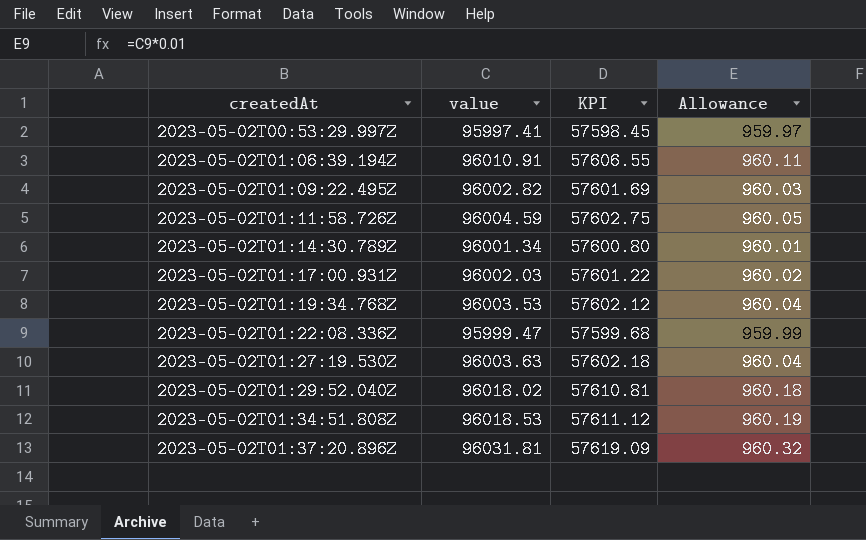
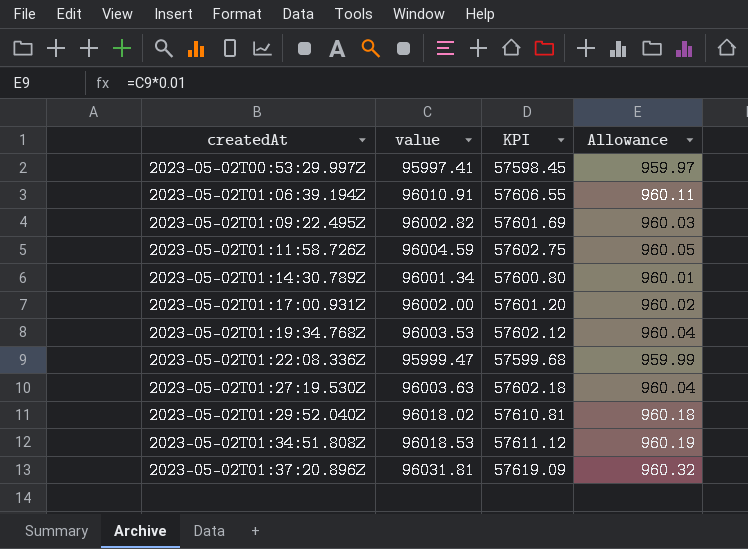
2023-05-02T01:17:00.931Z | value: 96002.03 -> 96002.00
2023-05-02T01:17:00.931Z | KPI: 57601.22 -> 57601.20

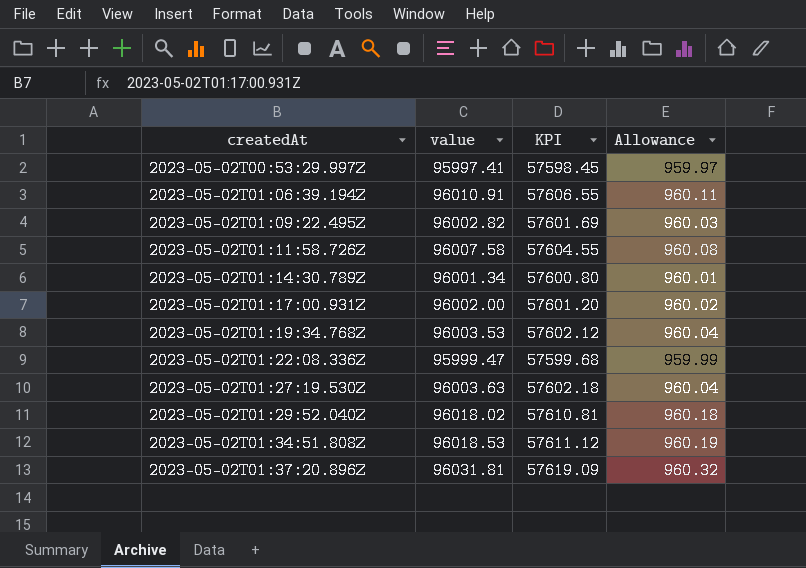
2023-05-02T01:11:58.726Z | value: 96004.59 -> 96007.58
2023-05-02T01:11:58.726Z | KPI: 57602.75 -> 57604.55
2023-05-02T01:11:58.726Z | Allowance: 960.05 -> 960.08

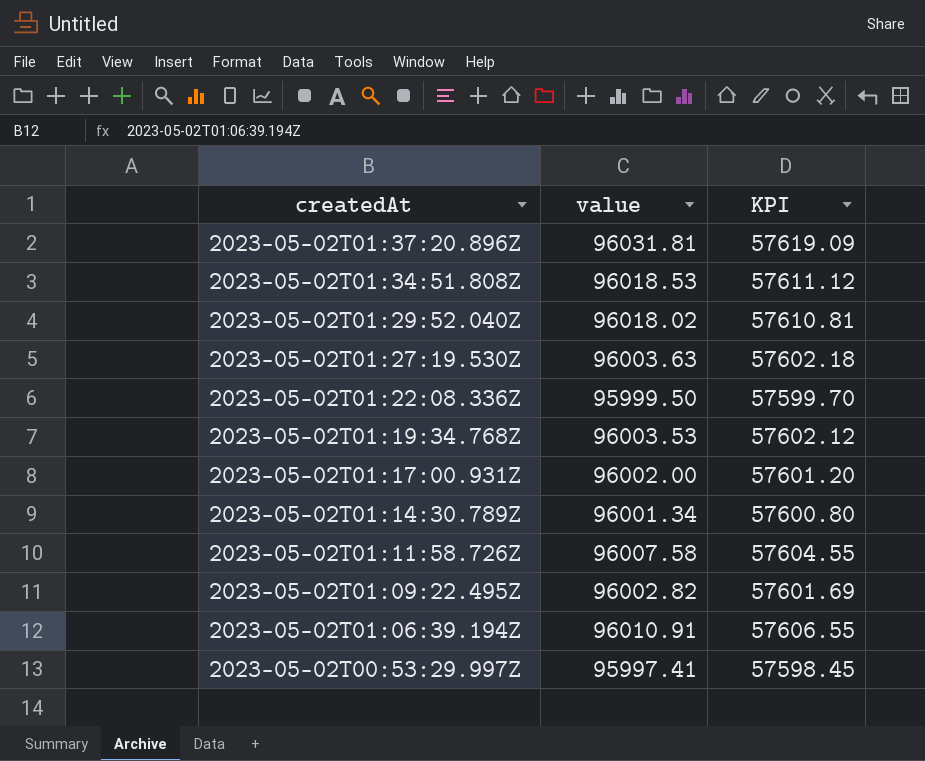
row order: createdAt ascending -> createdAt descending
column Allowance | formula: [value] * 0.01 -> none
2023-05-02T01:22:08.336Z | value: 95999.47 -> 95999.50
2023-05-02T01:22:08.336Z | KPI: 57599.68 -> 57599.70

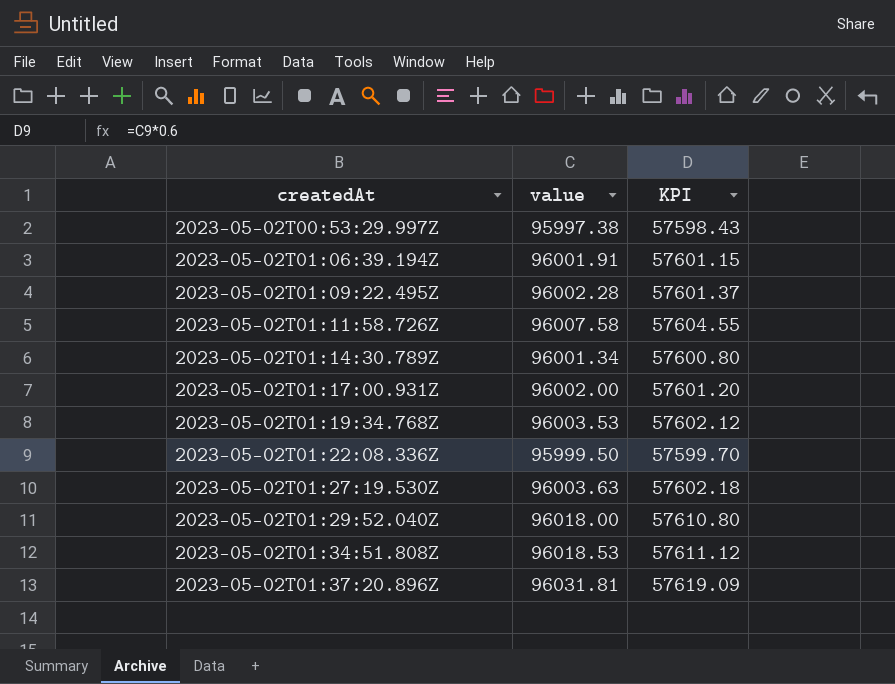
row order: createdAt descending -> createdAt ascending
2023-05-02T00:53:29.997Z | value: 95997.41 -> 95997.38
2023-05-02T00:53:29.997Z | KPI: 57598.45 -> 57598.43
2023-05-02T01:06:39.194Z | value: 96010.91 -> 96001.91
2023-05-02T01:06:39.194Z | KPI: 57606.55 -> 57601.15
2023-05-02T01:09:22.495Z | value: 96002.82 -> 96002.28
2023-05-02T01:09:22.495Z | KPI: 57601.69 -> 57601.37
2023-05-02T01:29:52.040Z | value: 96018.02 -> 96018.00
2023-05-02T01:29:52.040Z | KPI: 57610.81 -> 57610.80

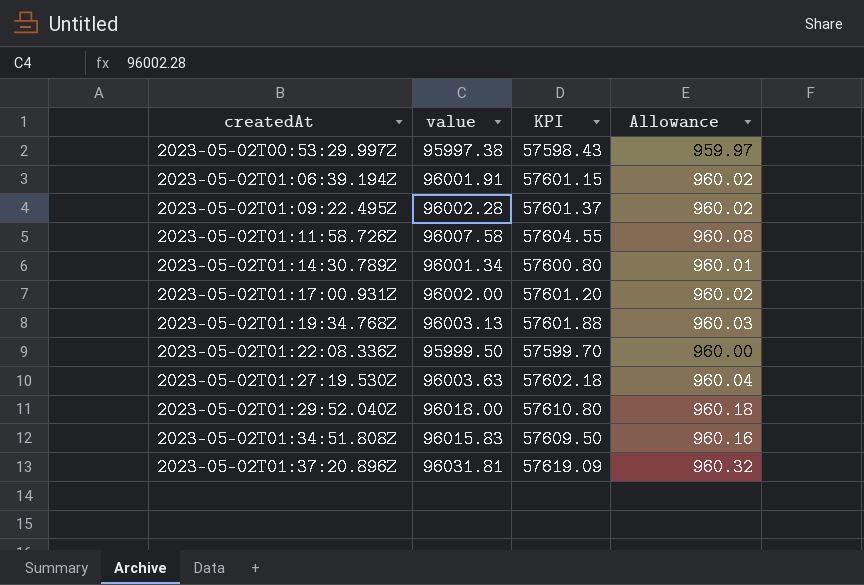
column Allowance | formula: none -> [value] * 0.01
2023-05-02T01:19:34.768Z | value: 96003.53 -> 96003.13
2023-05-02T01:19:34.768Z | KPI: 57602.12 -> 57601.88
2023-05-02T01:34:51.808Z | value: 96018.53 -> 96015.83
2023-05-02T01:34:51.808Z | KPI: 57611.12 -> 57609.50

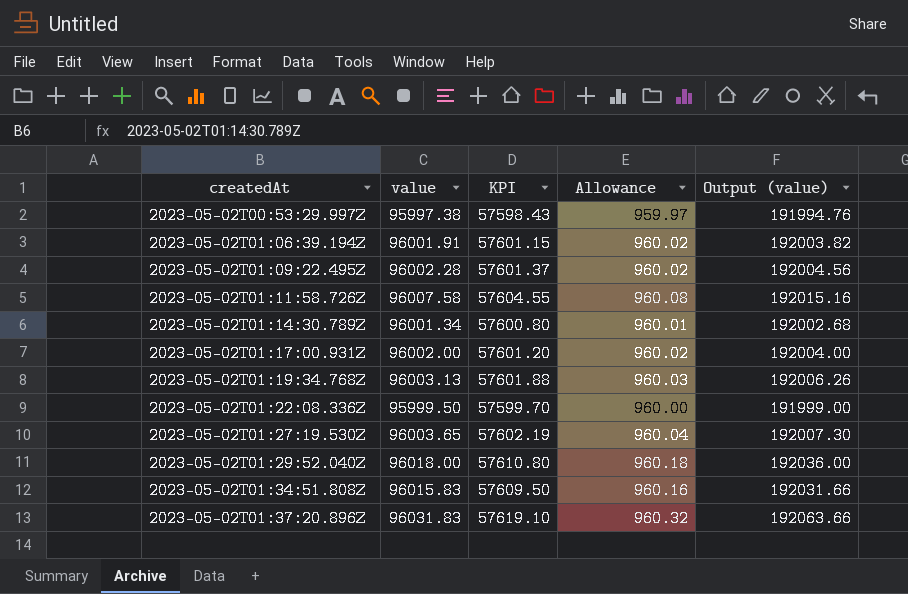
column Output (value) | formula: none -> [value] * 2
2023-05-02T01:27:19.530Z | value: 96003.63 -> 96003.65
2023-05-02T01:27:19.530Z | KPI: 57602.18 -> 57602.19
2023-05-02T01:37:20.896Z | value: 96031.81 -> 96031.83
2023-05-02T01:37:20.896Z | KPI: 57619.09 -> 57619.10

